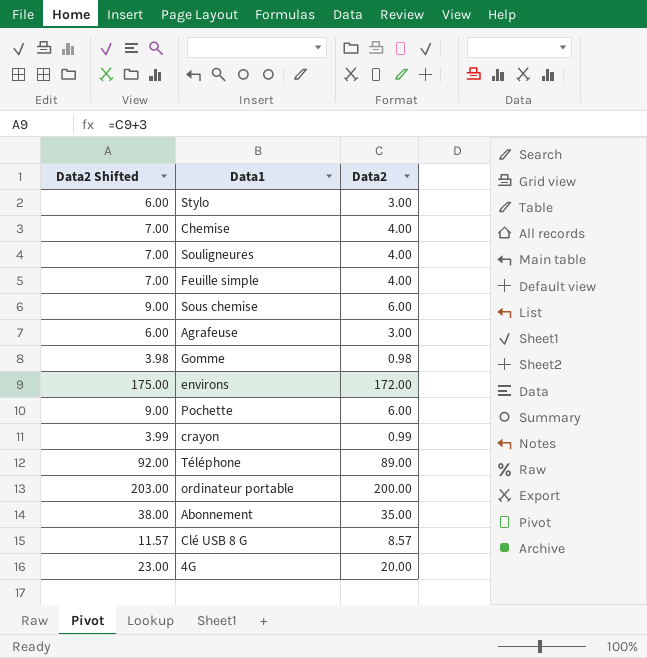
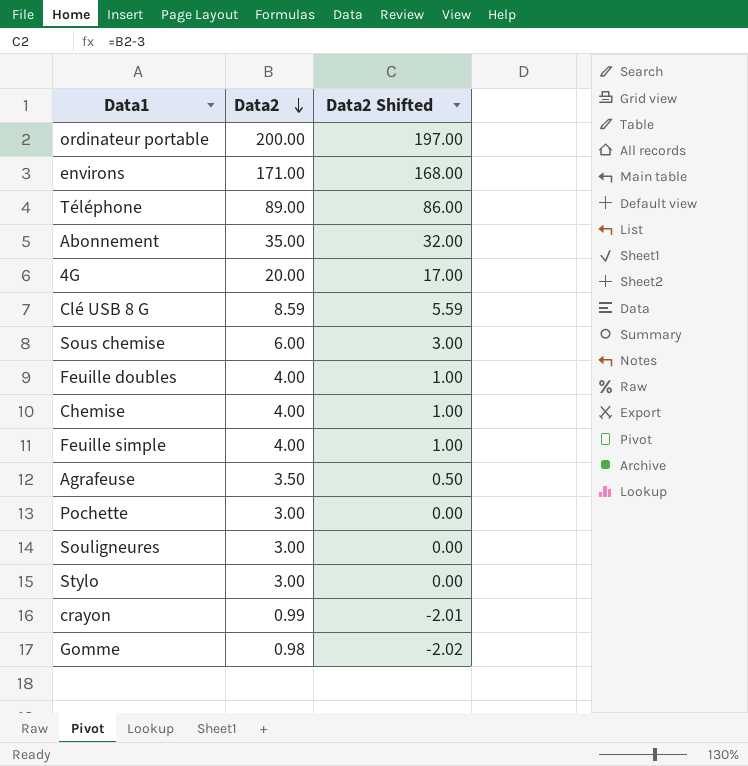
row order: none -> Data2 descending
column Data2 Shifted | formula: [Data2] + 3 -> [Data2] - 3
column Data2 Shifted | position: 1 -> 3
environs | Data2: 172.00 -> 171.00
Clé USB 8 G | Data2: 8.57 -> 8.59
row Feuille doubles: none -> 4.00 | 1.00
Agrafeuse | Data2: 3.00 -> 3.50
Pochette | Data2: 6.00 -> 3.00
Souligneures | Data2: 4.00 -> 3.00

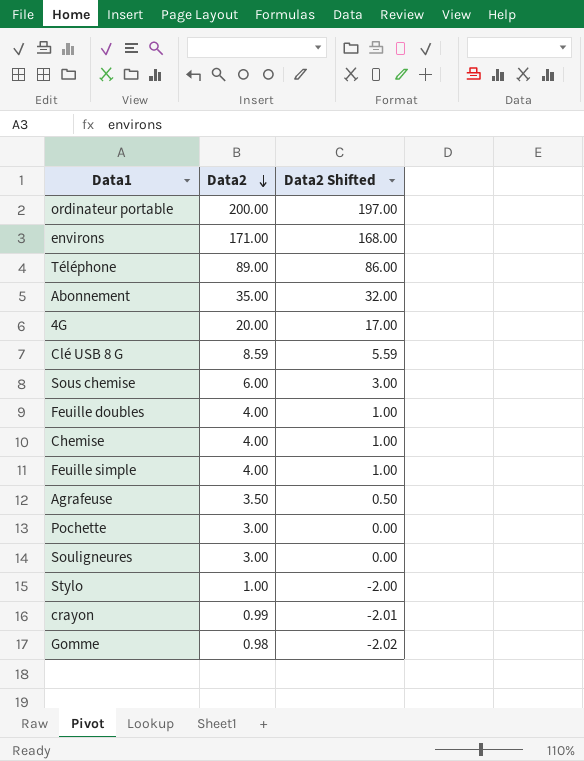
Stylo | Data2: 3.00 -> 1.00
Stylo | Data2 Shifted: 0.00 -> -2.00

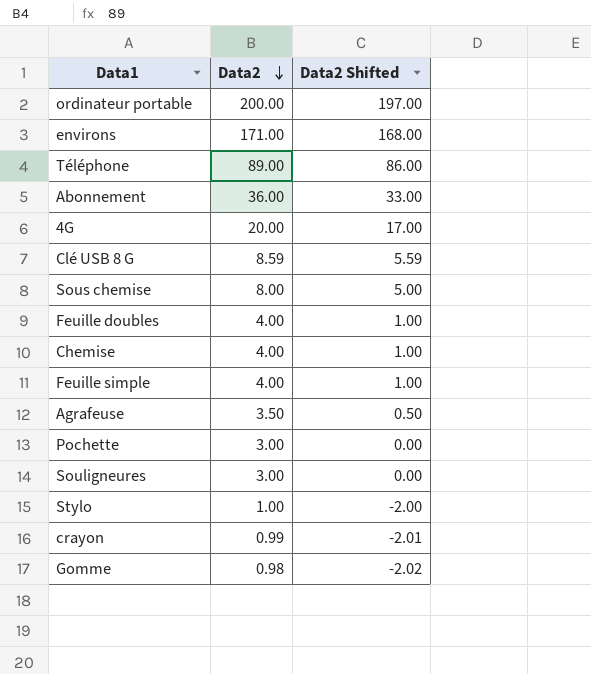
Abonnement | Data2: 35.00 -> 36.00
Abonnement | Data2 Shifted: 32.00 -> 33.00
Sous chemise | Data2: 6.00 -> 8.00
Sous chemise | Data2 Shifted: 3.00 -> 5.00

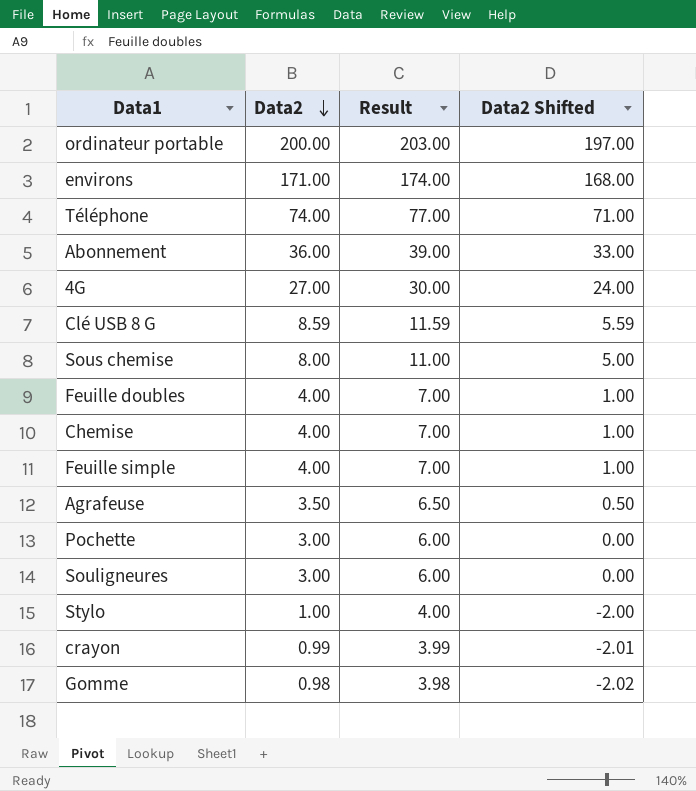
column Result | formula: none -> [Data2] + 3
Téléphone | Data2: 89.00 -> 74.00
Téléphone | Data2 Shifted: 86.00 -> 71.00
4G | Data2: 20.00 -> 27.00
4G | Data2 Shifted: 17.00 -> 24.00

